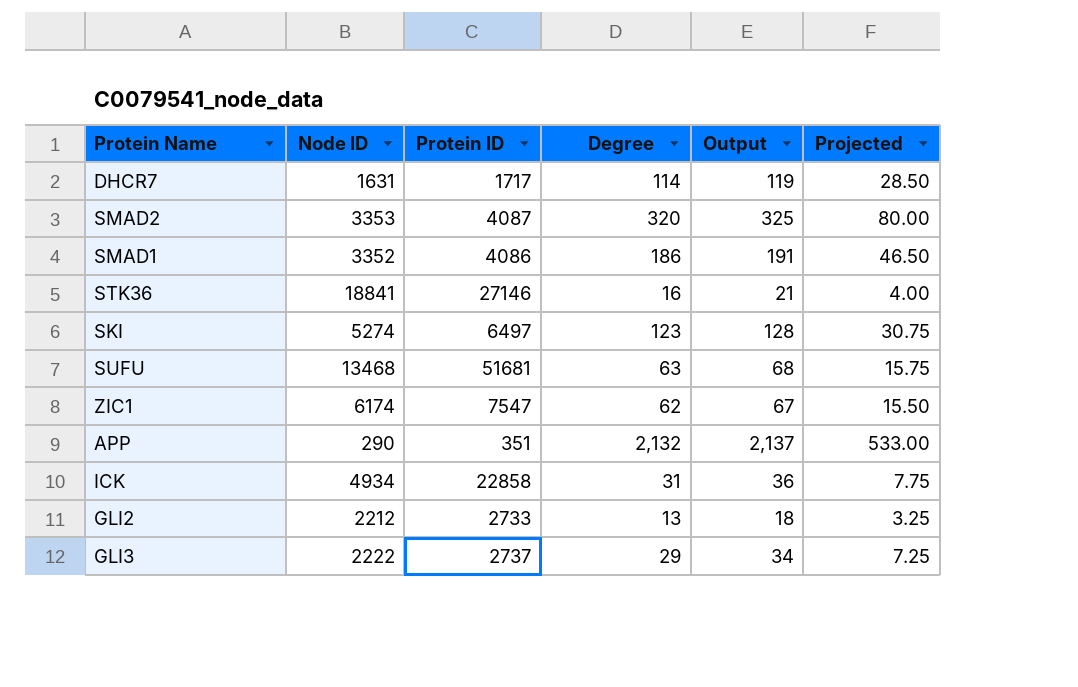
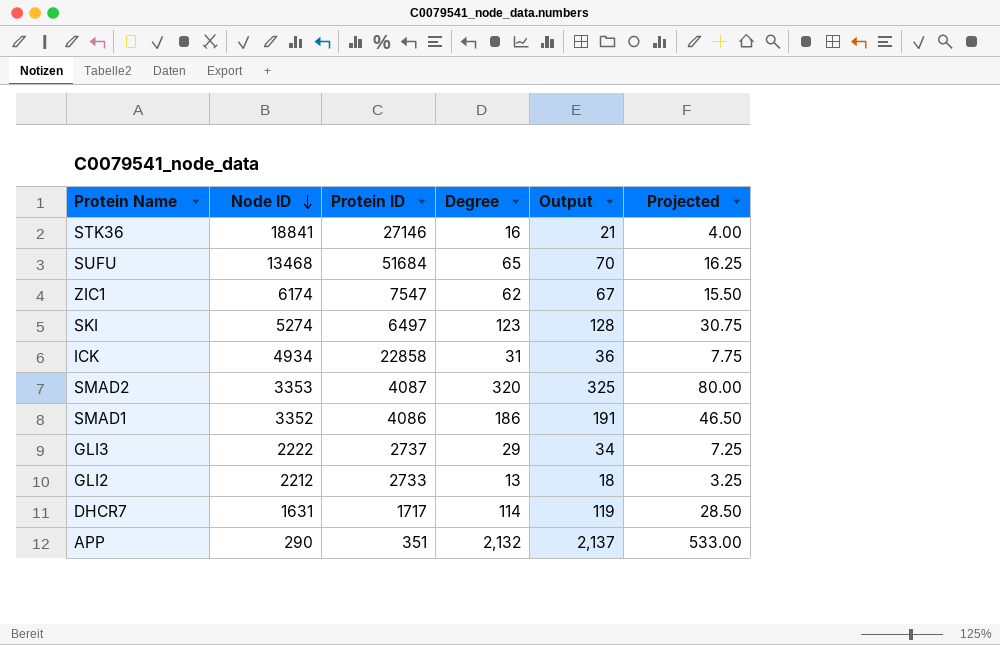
row order: none -> Node ID descending
SUFU | Protein ID: 51681 -> 51684
SUFU | Degree: 63 -> 65
SUFU | Output: 68 -> 70
SUFU | Projected: 15.75 -> 16.25

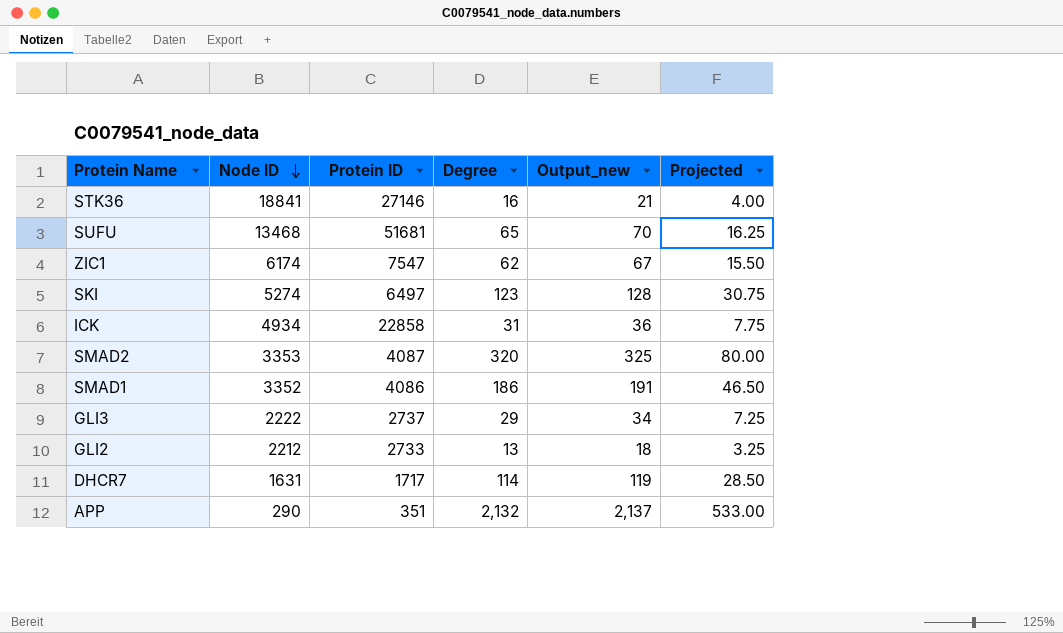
column name: Output -> Output_new
SUFU | Protein ID: 51684 -> 51681

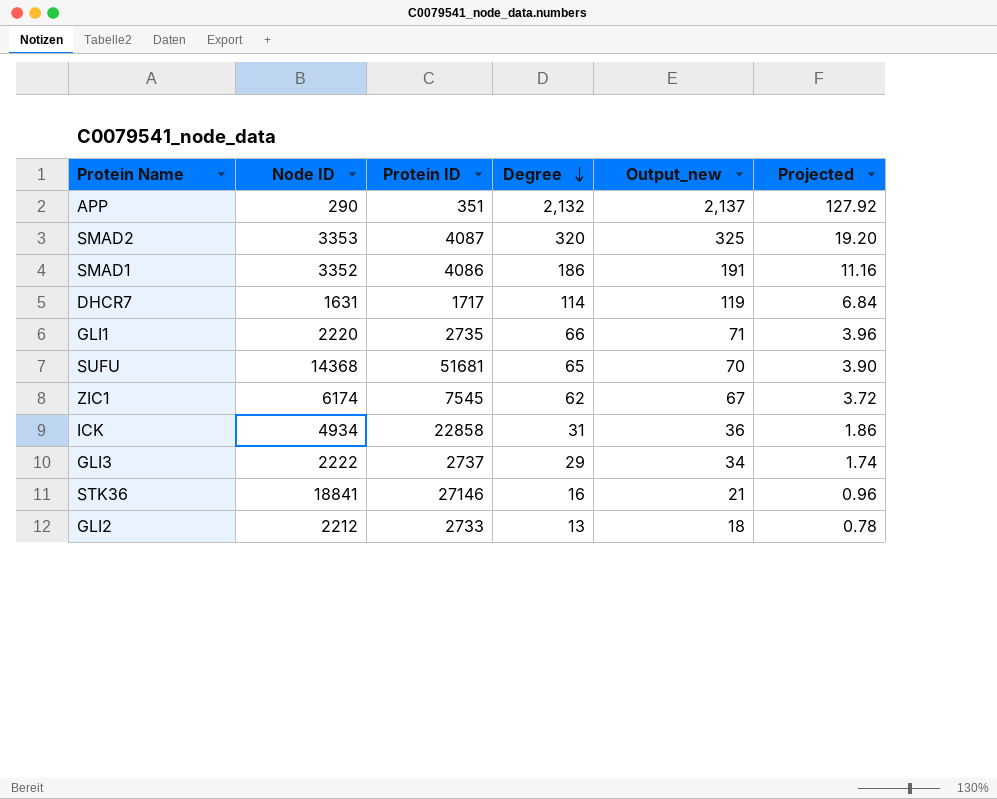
row order: Node ID descending -> Degree descending
column Projected | formula: [Degree] * 0.25 -> [Degree] * 0.06
row SKI: 5274 | 6497 | 123 | 128 | 30.75 -> none
row GLI1: none -> 2220 | 2735 | 66 | 71 | 3.96
SUFU | Node ID: 13468 -> 14368
ZIC1 | Protein ID: 7547 -> 7545

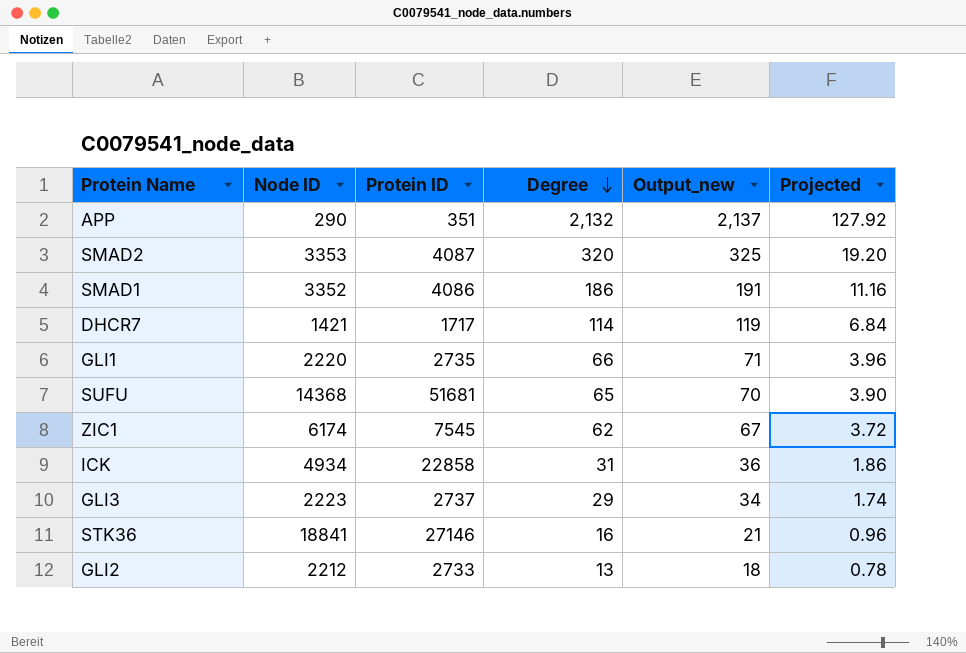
DHCR7 | Node ID: 1631 -> 1421
GLI3 | Node ID: 2222 -> 2223

